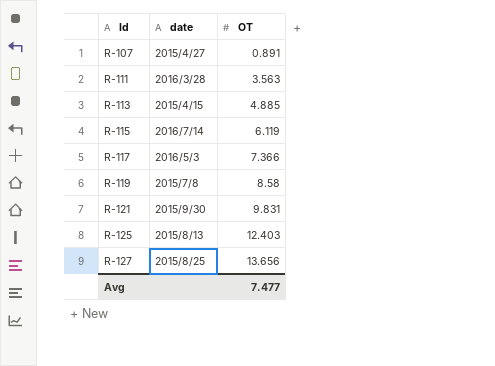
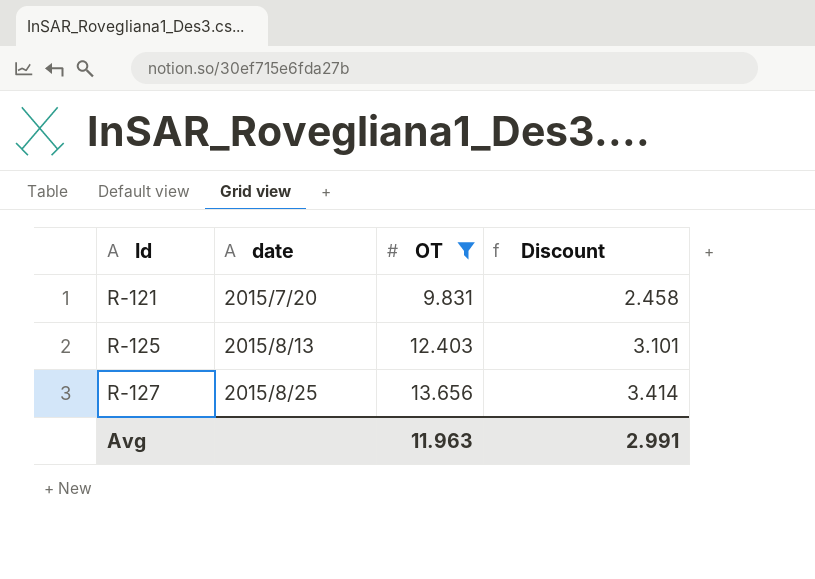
filter: none -> OT >= 9.831
column Discount | formula: none -> [OT] * 0.25
R-121 | date: 2015/9/30 -> 2015/7/20
Avg | OT: 7.477 -> 11.963

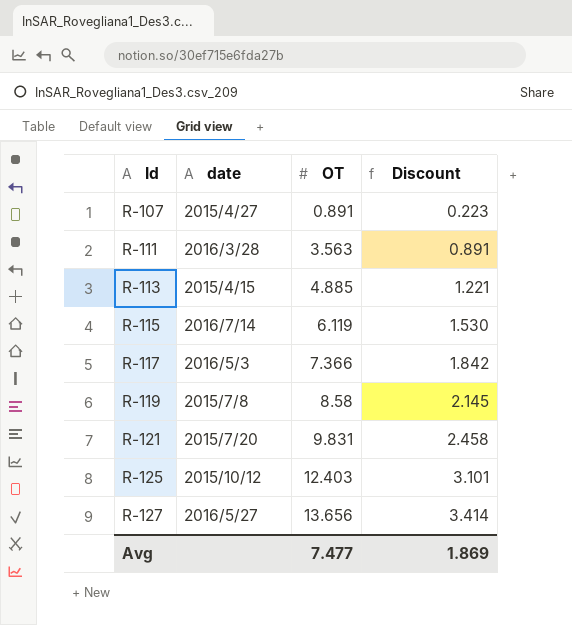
filter: OT >= 9.831 -> none
R-125 | date: 2015/8/13 -> 2015/10/12
R-127 | date: 2015/8/25 -> 2016/5/27
Avg | OT: 11.963 -> 7.477
Avg | Discount: 2.991 -> 1.869

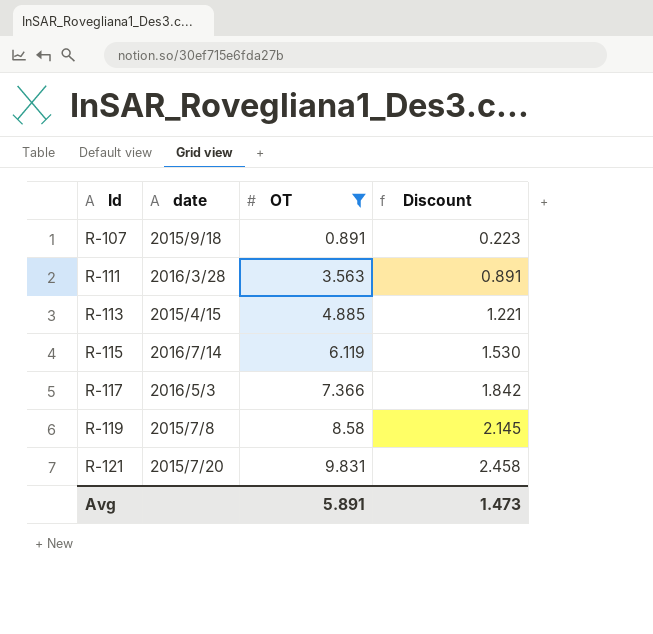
filter: none -> OT <= 9.831
R-107 | date: 2015/4/27 -> 2015/9/18
Avg | OT: 7.477 -> 5.891
Avg | Discount: 1.869 -> 1.473

